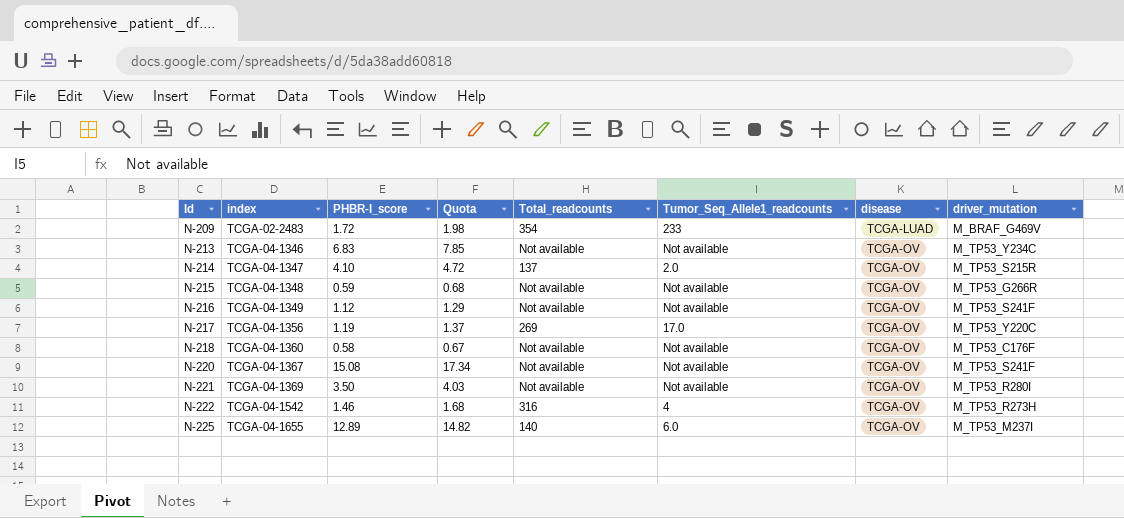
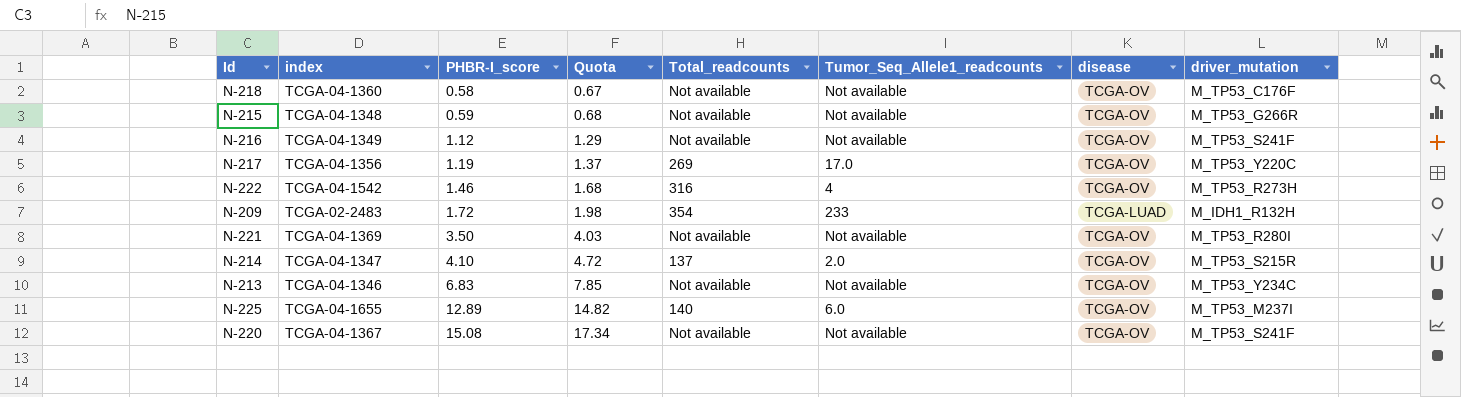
row order: Id ascending -> PHBR-I_score ascending
N-209 | driver_mutation: M_BRAF_G469V -> M_IDH1_R132H

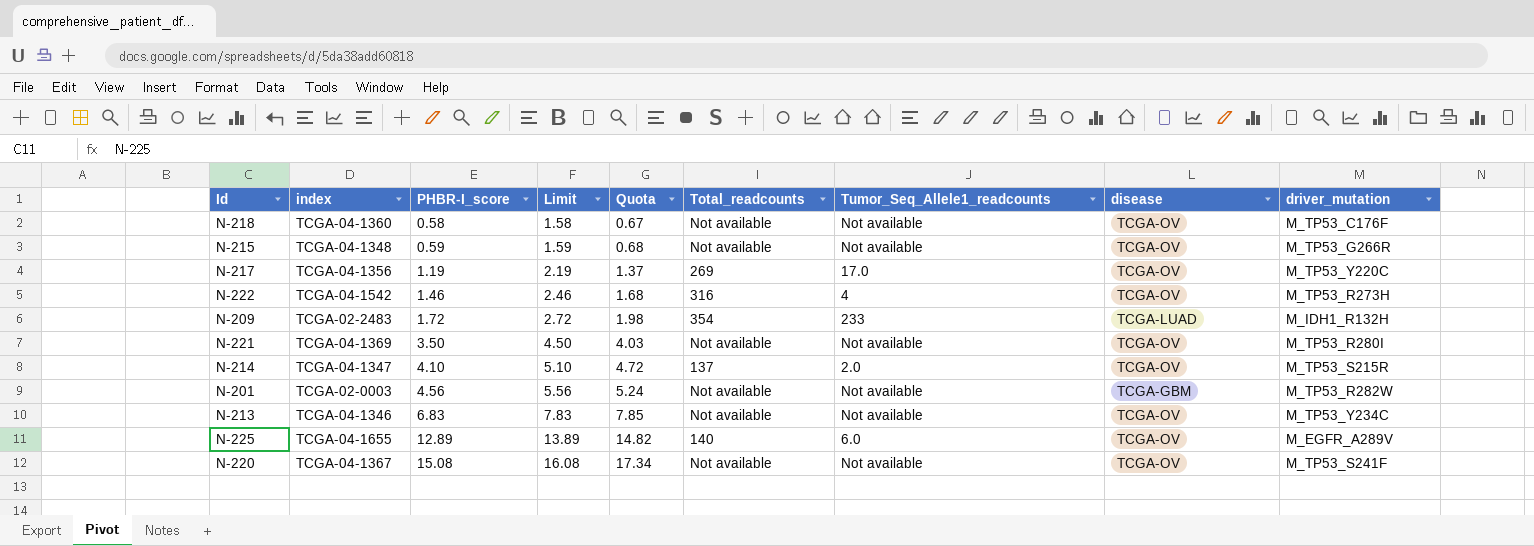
column Limit | formula: none -> [PHBR-I_score] + 1
row N-216: TCGA-04-1349 | 1.12 | 1.29 | Not available | Not available | TCGA-OV | M_TP53_S241F -> none
row N-201: none -> TCGA-02-0003 | 4.56 | 5.56 | 5.24 | Not available | Not available | TCGA-GBM | M_TP53_R282W
N-225 | driver_mutation: M_TP53_M237I -> M_EGFR_A289V

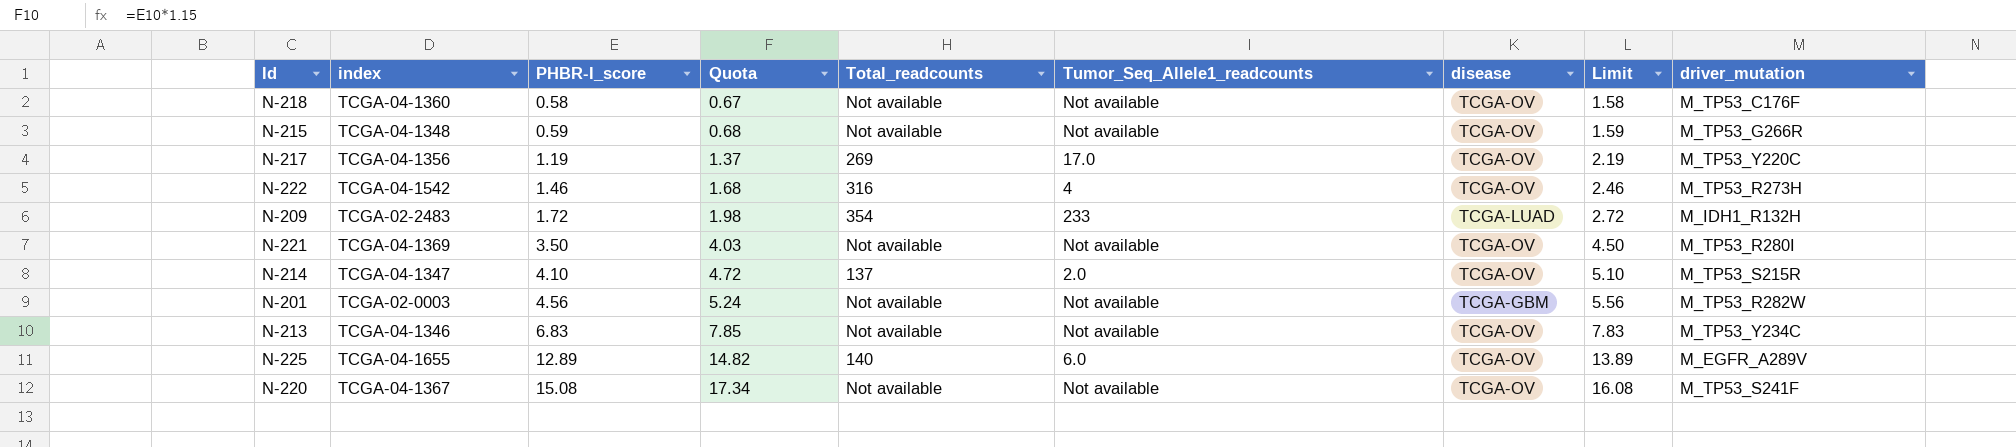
column Limit | position: 4 -> 8

